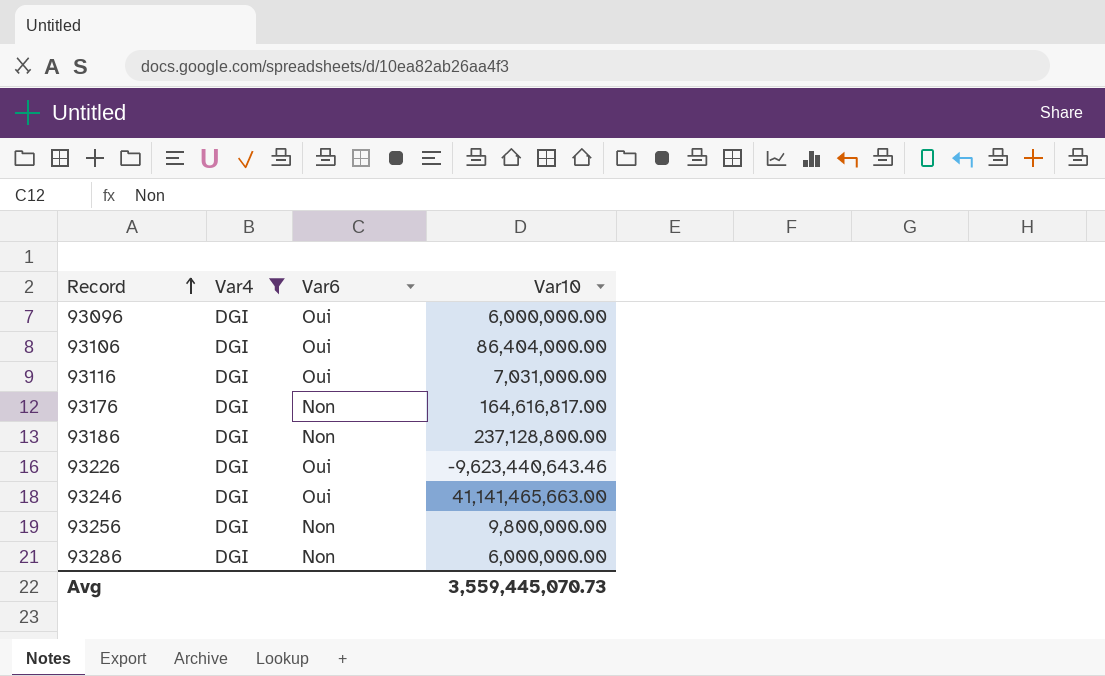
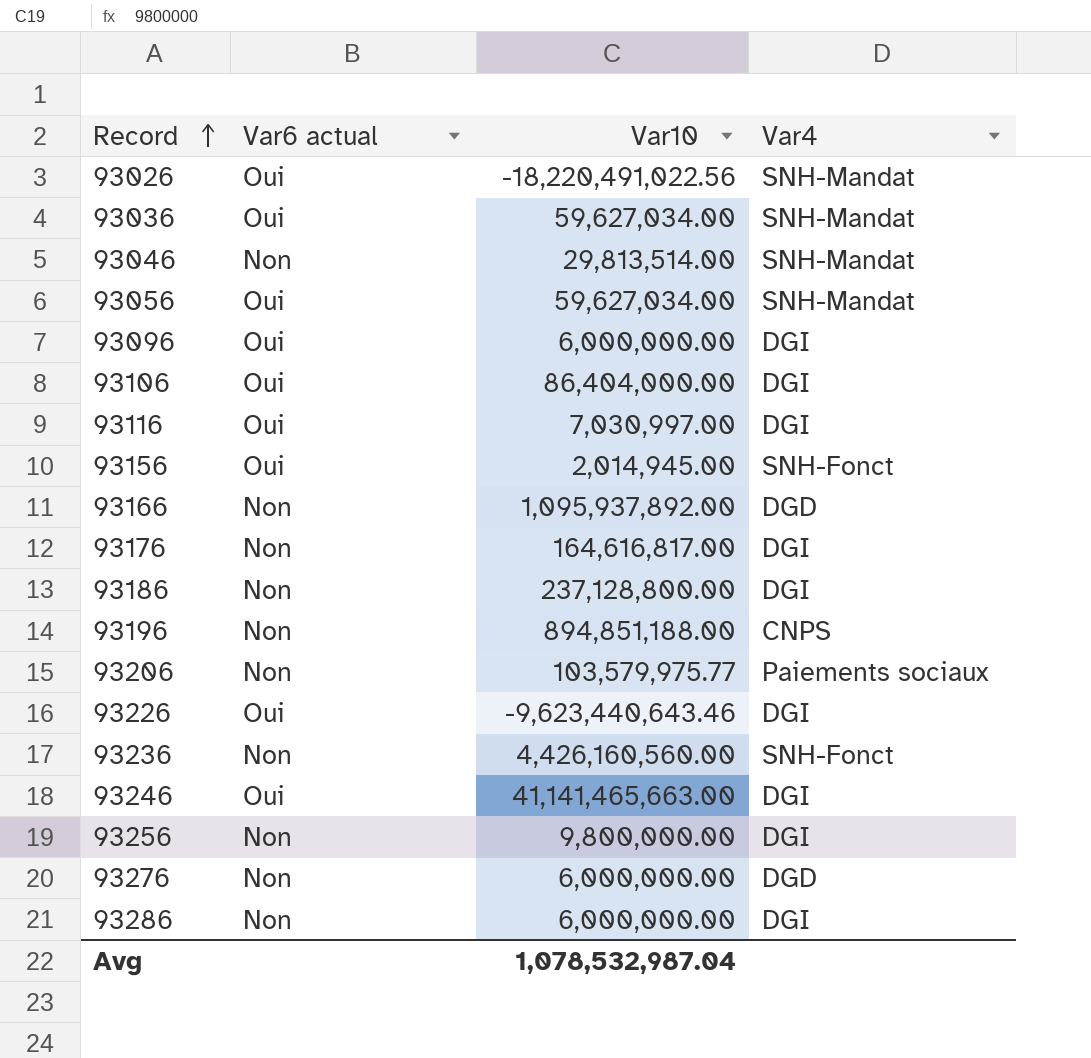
filter: Var4 = DGI -> none
column name: Var6 -> Var6 actual
column Var4 | position: 2 -> 4
93116 | Var10: 7,031,000.00 -> 7,030,997.00
Avg | Var10: 3,559,445,070.73 -> 1,078,532,987.04

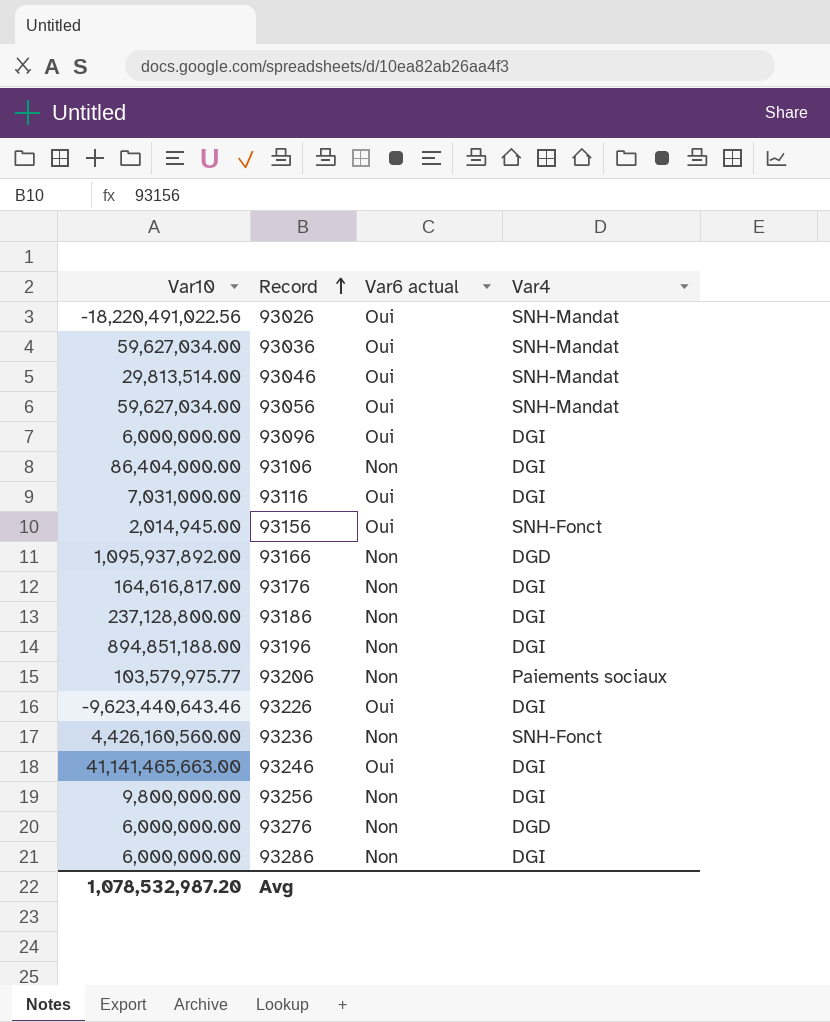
column Var10 | position: 3 -> 1
93046 | Var6 actual: Non -> Oui
93106 | Var6 actual: Oui -> Non
93116 | Var10: 7,030,997.00 -> 7,031,000.00
93196 | Var4: CNPS -> DGI
Avg | Var10: 1,078,532,987.04 -> 1,078,532,987.20

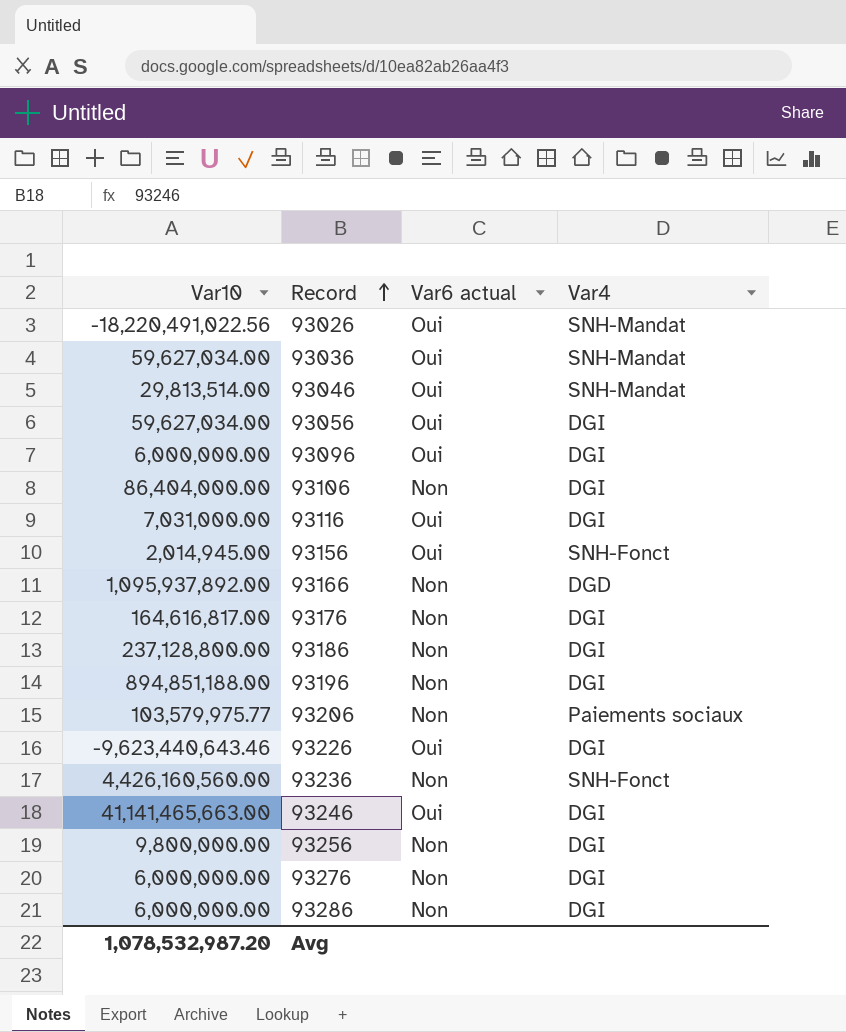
93056 | Var4: SNH-Mandat -> DGI
93276 | Var4: DGD -> DGI

